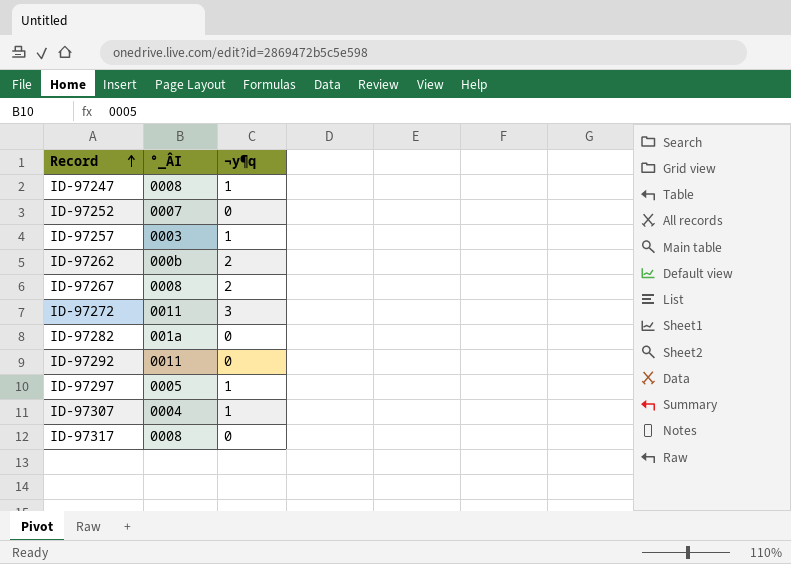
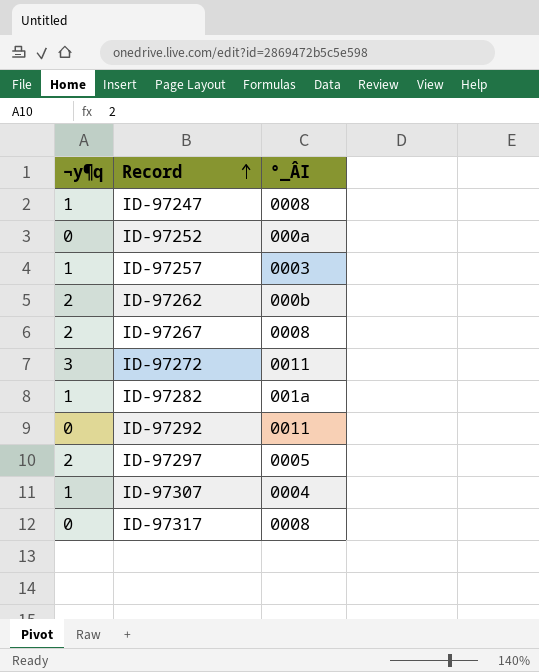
column ¬y¶q | position: 3 -> 1
ID-97252 | °_ÂI: 0007 -> 000a
ID-97282 | ¬y¶q: 0 -> 1
ID-97297 | ¬y¶q: 1 -> 2

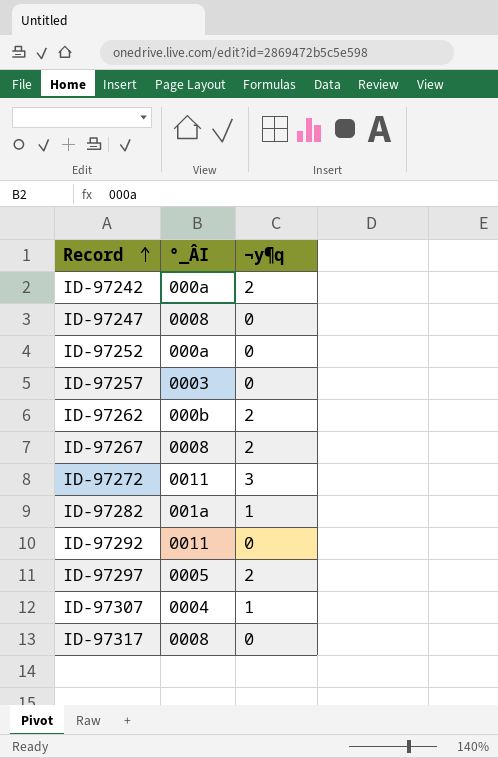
column ¬y¶q | position: 1 -> 3
row ID-97242: none -> 000a | 2
ID-97247 | ¬y¶q: 1 -> 0
ID-97257 | ¬y¶q: 1 -> 0

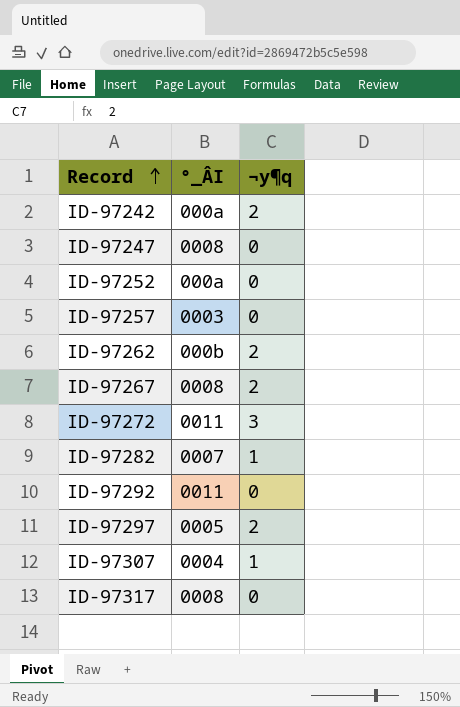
ID-97282 | °_ÂI: 001a -> 0007

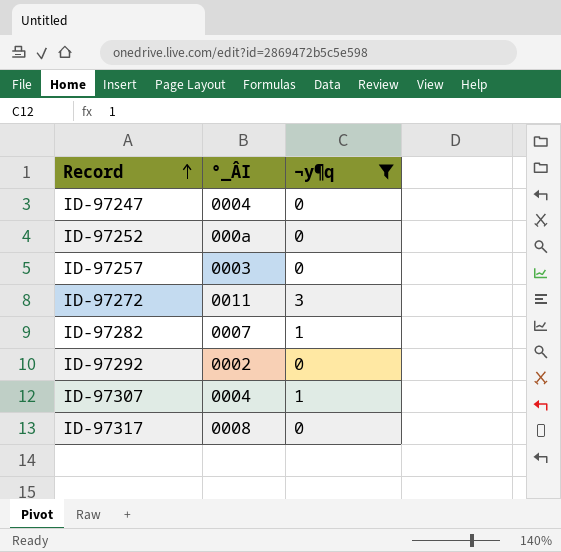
filter: none -> ¬y¶q != 2
ID-97247 | °_ÂI: 0008 -> 0004
ID-97292 | °_ÂI: 0011 -> 0002

